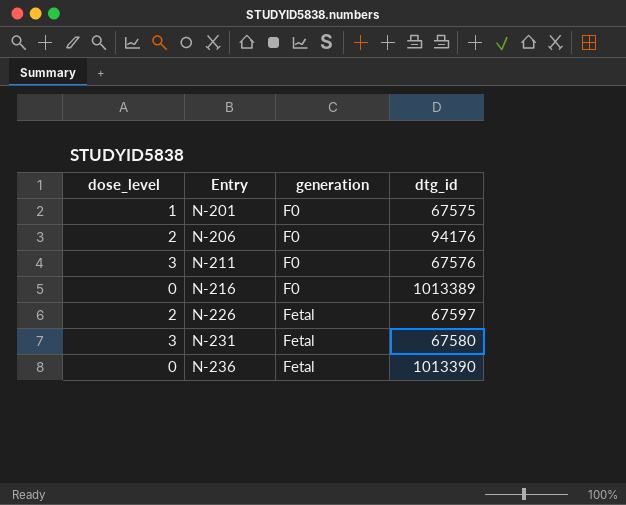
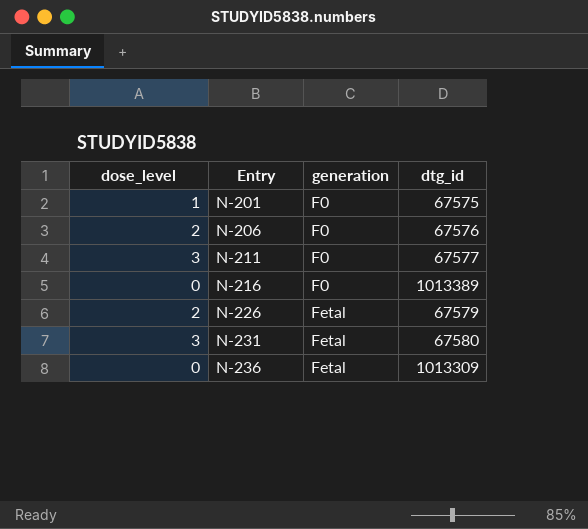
N-206 | dtg_id: 94176 -> 67576
N-211 | dtg_id: 67576 -> 67577
N-226 | dtg_id: 67597 -> 67579
N-236 | dtg_id: 1013390 -> 1013309

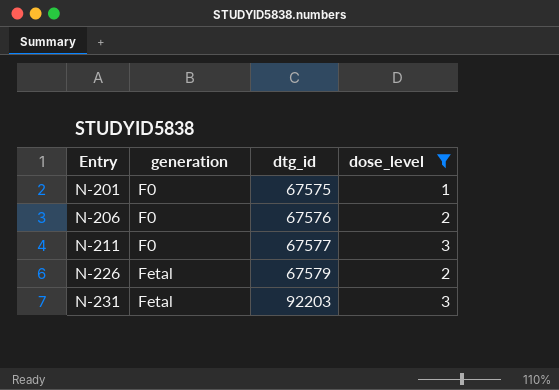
filter: none -> dose_level != 0
column dose_level | position: 1 -> 4
N-231 | dtg_id: 67580 -> 92203

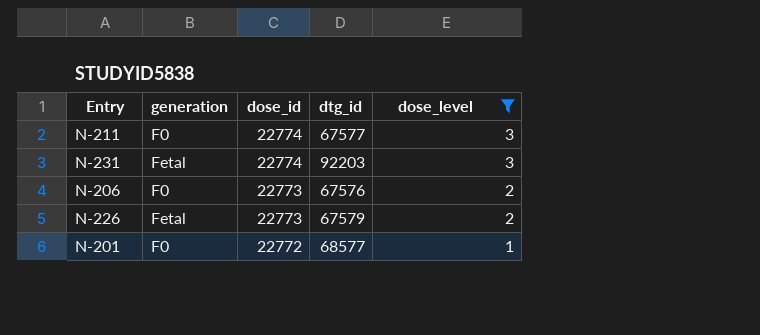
row order: Entry ascending -> dose_id descending
column dose_id | position: none -> 3
N-201 | dtg_id: 67575 -> 68577

